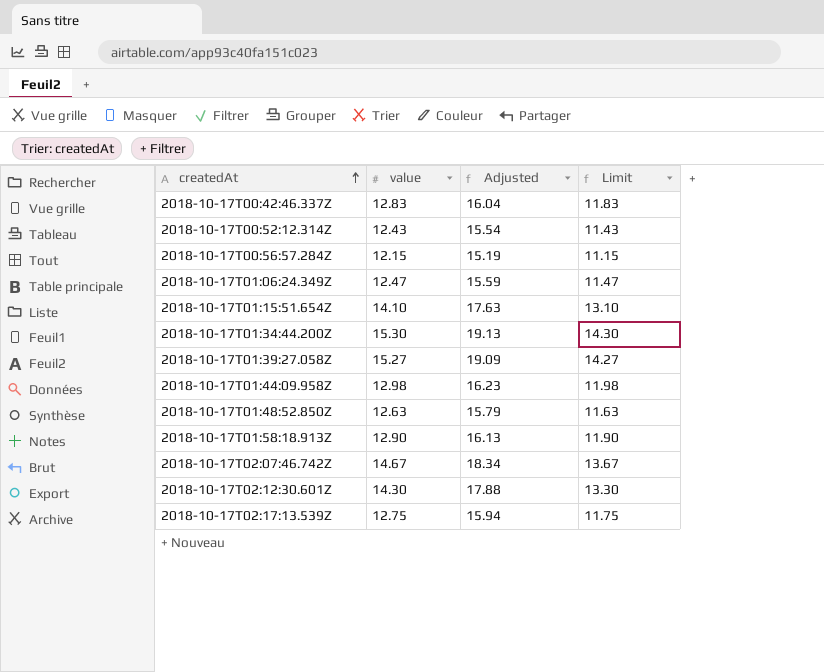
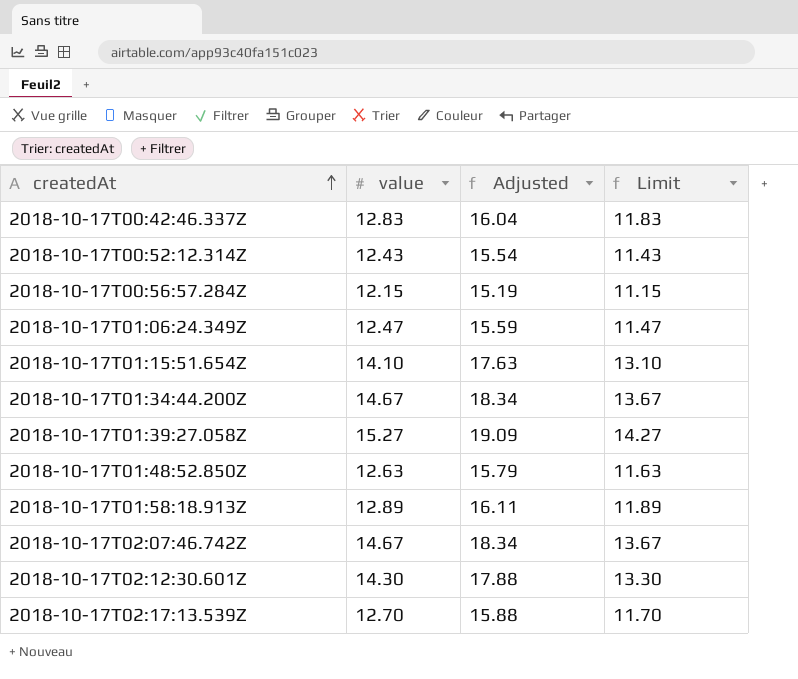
row 2018-10-17T01:44:09.958Z: 12.98 | 16.23 | 11.98 -> none
2018-10-17T01:34:44.200Z | value: 15.30 -> 14.67
2018-10-17T01:34:44.200Z | Adjusted: 19.13 -> 18.34
2018-10-17T01:34:44.200Z | Limit: 14.30 -> 13.67
2018-10-17T01:58:18.913Z | value: 12.90 -> 12.89
2018-10-17T01:58:18.913Z | Adjusted: 16.13 -> 16.11
2018-10-17T01:58:18.913Z | Limit: 11.90 -> 11.89
2018-10-17T02:17:13.539Z | value: 12.75 -> 12.70
2018-10-17T02:17:13.539Z | Adjusted: 15.94 -> 15.88
2018-10-17T02:17:13.539Z | Limit: 11.75 -> 11.70

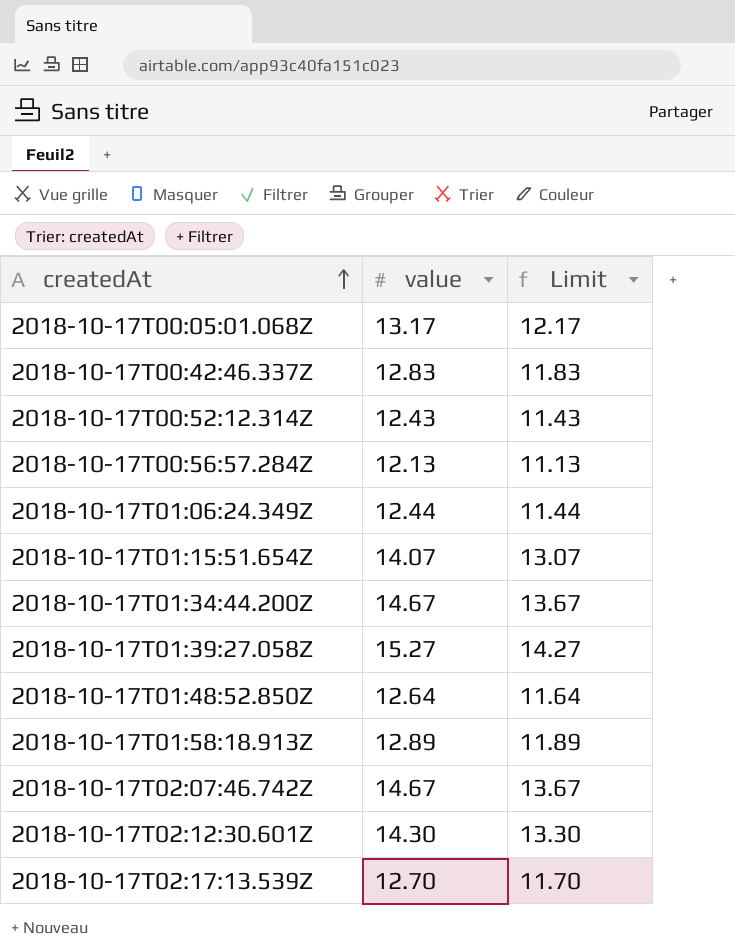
column Adjusted | formula: [value] * 1.25 -> none
row 2018-10-17T00:05:01.068Z: none -> 13.17 | 12.17
2018-10-17T00:56:57.284Z | value: 12.15 -> 12.13
2018-10-17T00:56:57.284Z | Limit: 11.15 -> 11.13
2018-10-17T01:06:24.349Z | value: 12.47 -> 12.44
2018-10-17T01:06:24.349Z | Limit: 11.47 -> 11.44
2018-10-17T01:15:51.654Z | value: 14.10 -> 14.07
2018-10-17T01:15:51.654Z | Limit: 13.10 -> 13.07
2018-10-17T01:48:52.850Z | value: 12.63 -> 12.64
2018-10-17T01:48:52.850Z | Limit: 11.63 -> 11.64

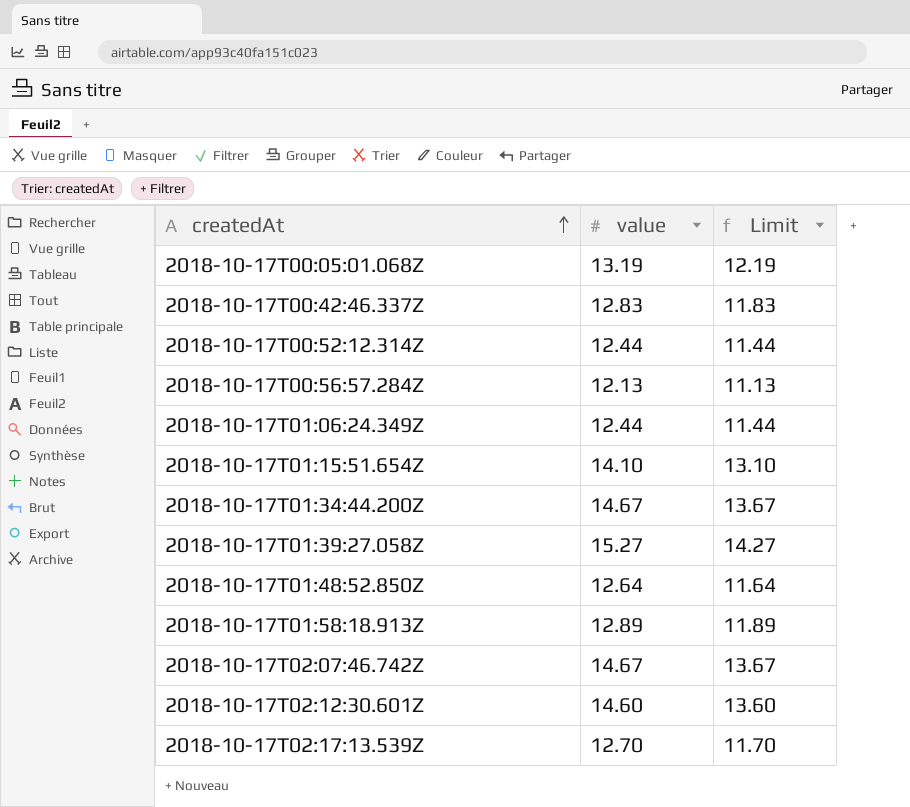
2018-10-17T00:05:01.068Z | value: 13.17 -> 13.19
2018-10-17T00:05:01.068Z | Limit: 12.17 -> 12.19
2018-10-17T00:52:12.314Z | value: 12.43 -> 12.44
2018-10-17T00:52:12.314Z | Limit: 11.43 -> 11.44
2018-10-17T01:15:51.654Z | value: 14.07 -> 14.10
2018-10-17T01:15:51.654Z | Limit: 13.07 -> 13.10
2018-10-17T02:12:30.601Z | value: 14.30 -> 14.60
2018-10-17T02:12:30.601Z | Limit: 13.30 -> 13.60

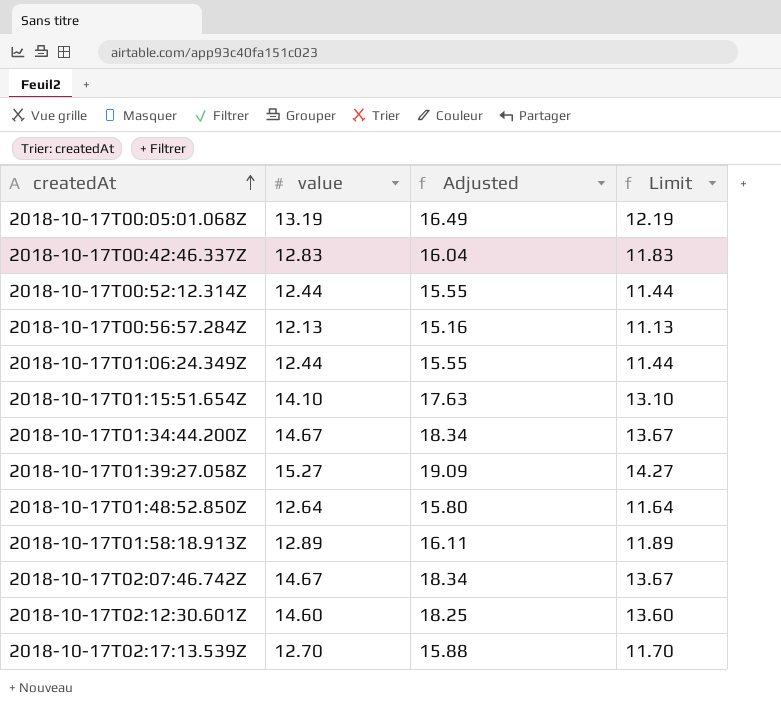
column Adjusted | formula: none -> [value] * 1.25

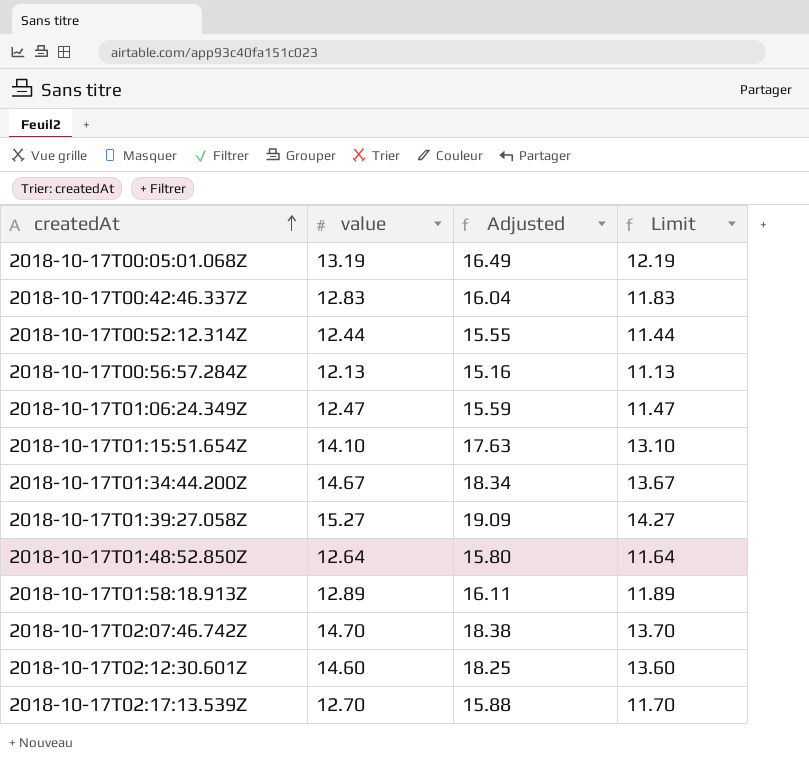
2018-10-17T01:06:24.349Z | value: 12.44 -> 12.47
2018-10-17T01:06:24.349Z | Adjusted: 15.55 -> 15.59
2018-10-17T01:06:24.349Z | Limit: 11.44 -> 11.47
2018-10-17T02:07:46.742Z | value: 14.67 -> 14.70
2018-10-17T02:07:46.742Z | Adjusted: 18.34 -> 18.38
2018-10-17T02:07:46.742Z | Limit: 13.67 -> 13.70

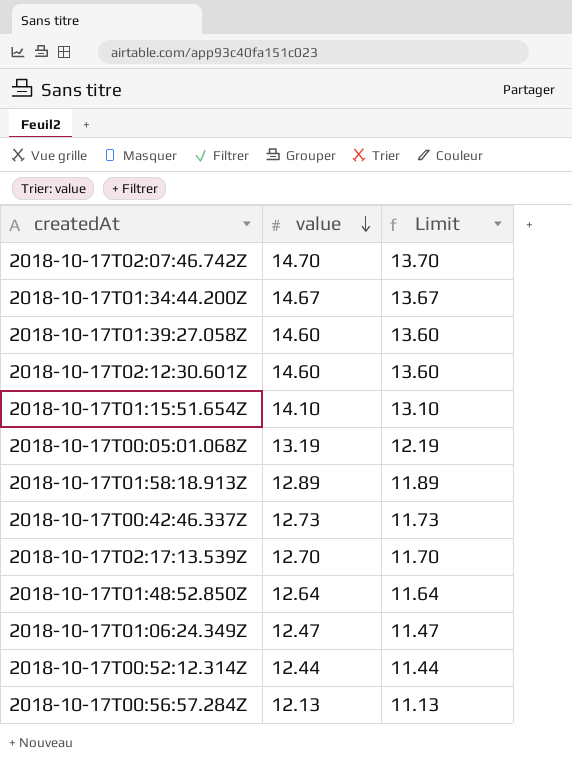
row order: createdAt ascending -> value descending
column Adjusted | formula: [value] * 1.25 -> none
2018-10-17T01:39:27.058Z | value: 15.27 -> 14.60
2018-10-17T01:39:27.058Z | Limit: 14.27 -> 13.60
2018-10-17T00:42:46.337Z | value: 12.83 -> 12.73
2018-10-17T00:42:46.337Z | Limit: 11.83 -> 11.73

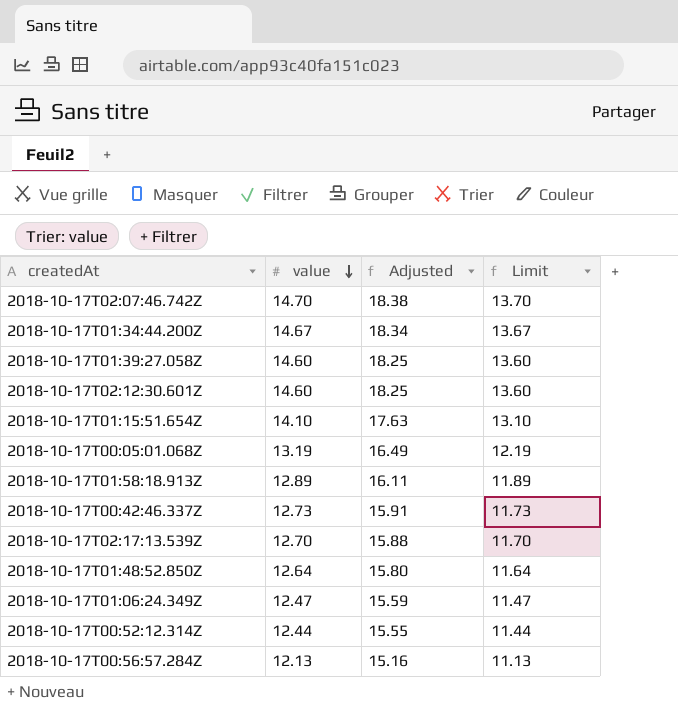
column Adjusted | formula: none -> [value] * 1.25

